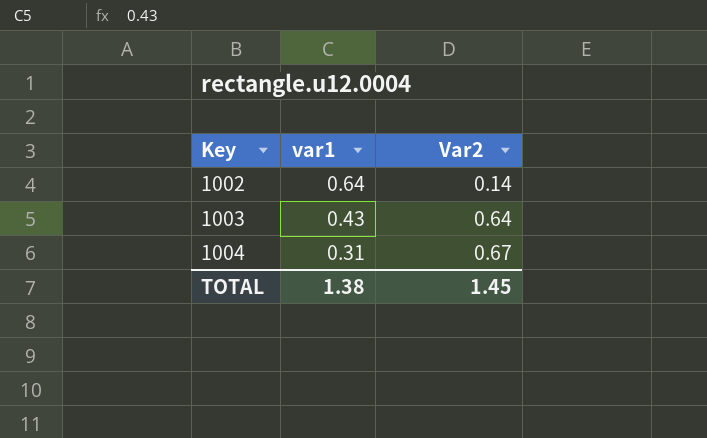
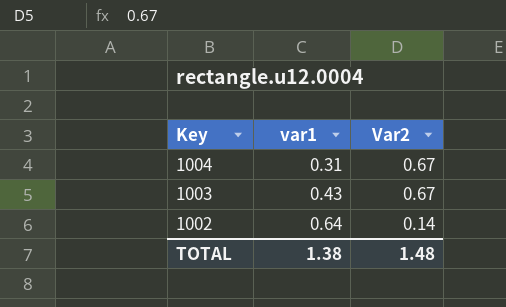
row order: Key ascending -> Key descending
1003 | Var2: 0.64 -> 0.67
TOTAL | Var2: 1.45 -> 1.48

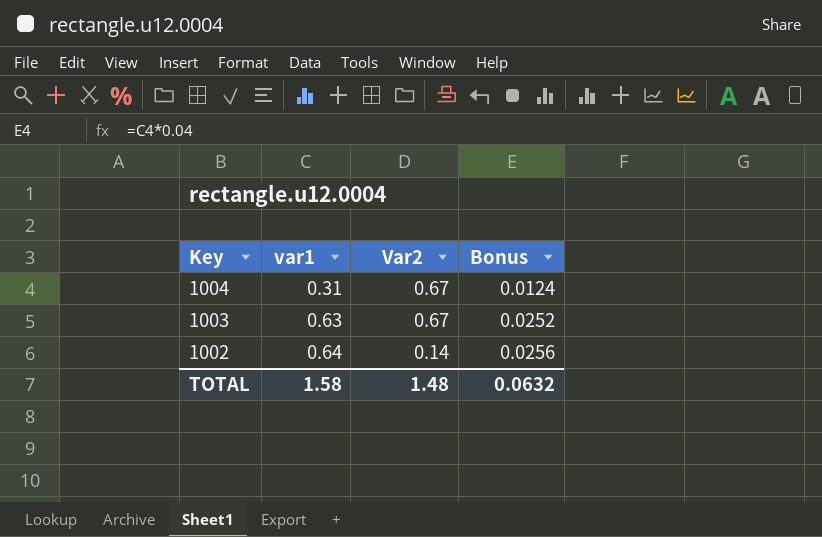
column Bonus | formula: none -> [var1] * 0.04
1003 | var1: 0.43 -> 0.63
TOTAL | var1: 1.38 -> 1.58

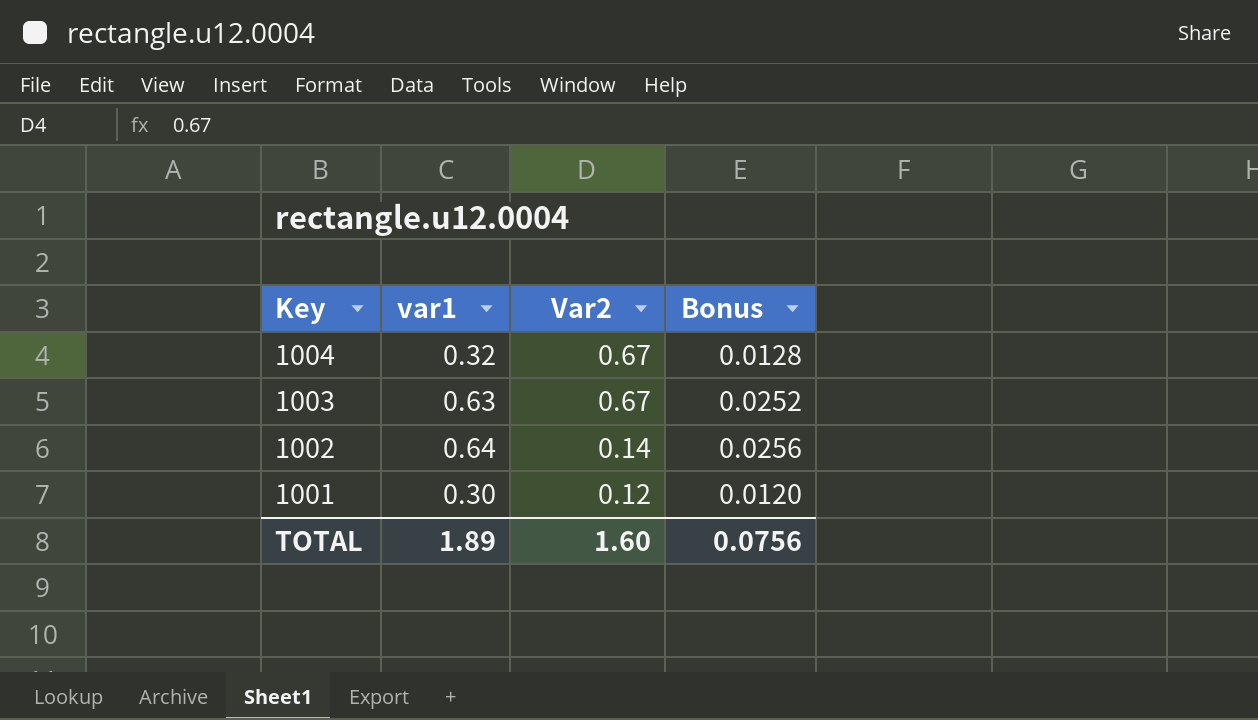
1004 | var1: 0.31 -> 0.32
1004 | Bonus: 0.0124 -> 0.0128
row 1001: none -> 0.30 | 0.12 | 0.0120
TOTAL | var1: 1.58 -> 1.89
TOTAL | Var2: 1.48 -> 1.60
TOTAL | Bonus: 0.0632 -> 0.0756

